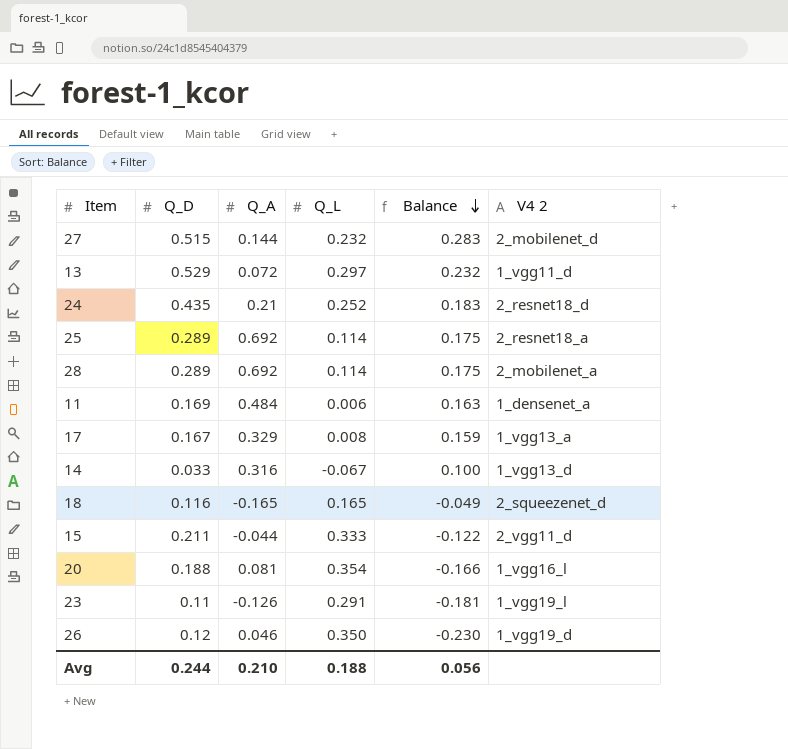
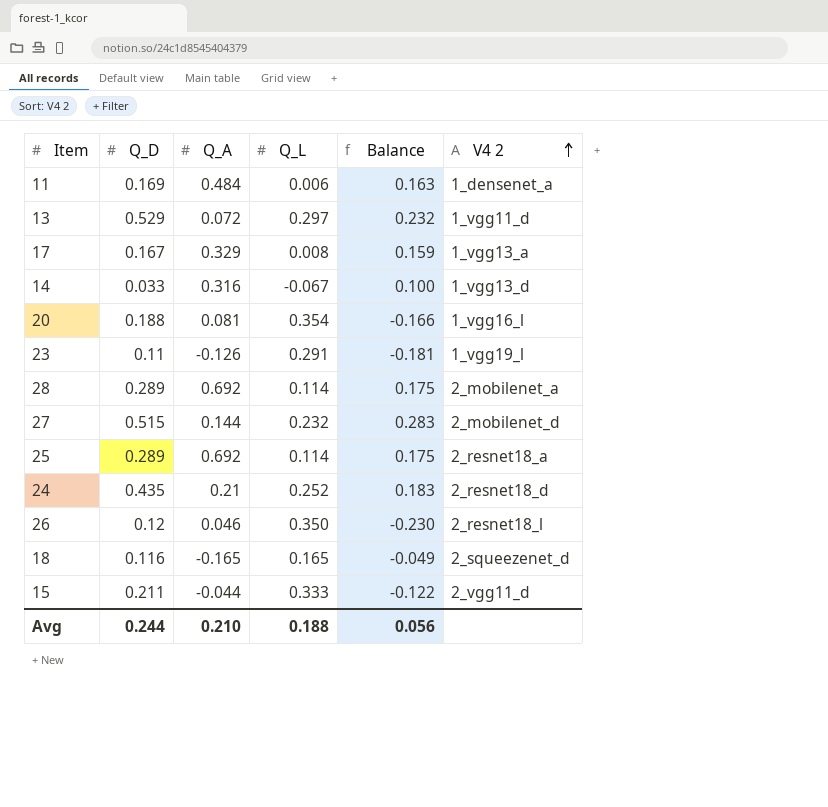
row order: Balance descending -> V4 2 ascending
26 | V4 2: 1_vgg19_d -> 2_resnet18_l

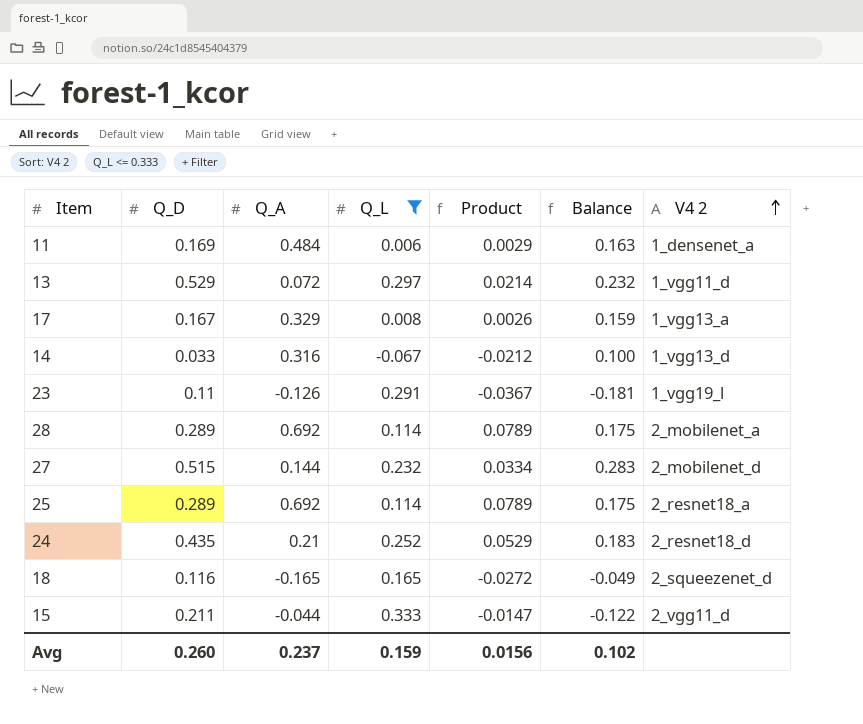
filter: none -> Q_L <= 0.333
column Product | formula: none -> [Q_A] * [Q_L]
Avg | Q_D: 0.244 -> 0.260
Avg | Q_A: 0.210 -> 0.237
Avg | Q_L: 0.188 -> 0.159
Avg | Balance: 0.056 -> 0.102

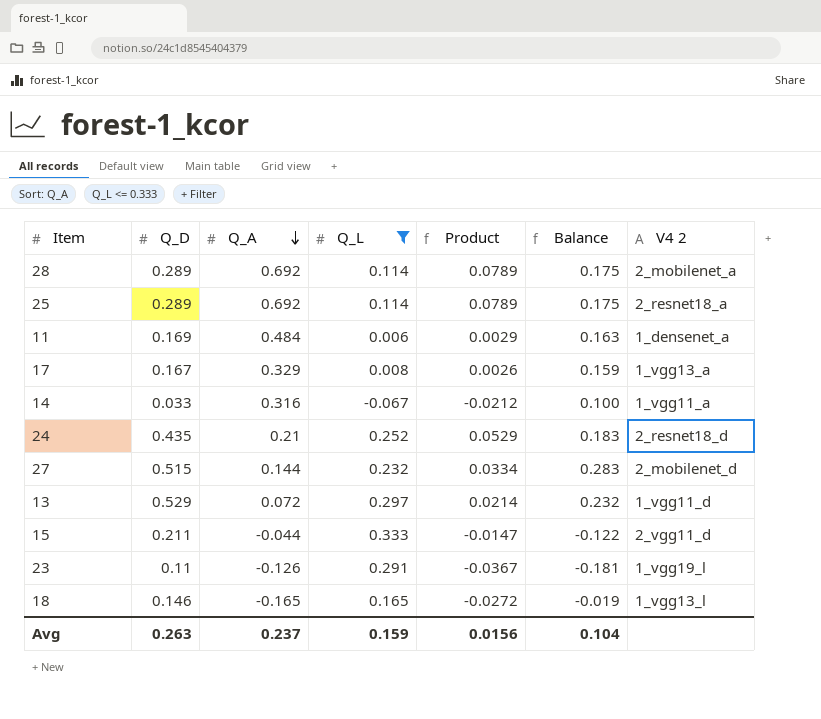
row order: V4 2 ascending -> Q_A descending
14 | V4 2: 1_vgg13_d -> 1_vgg11_a
18 | Q_D: 0.116 -> 0.146
18 | Balance: -0.049 -> -0.019
18 | V4 2: 2_squeezenet_d -> 1_vgg13_l
Avg | Q_D: 0.260 -> 0.263
Avg | Balance: 0.102 -> 0.104

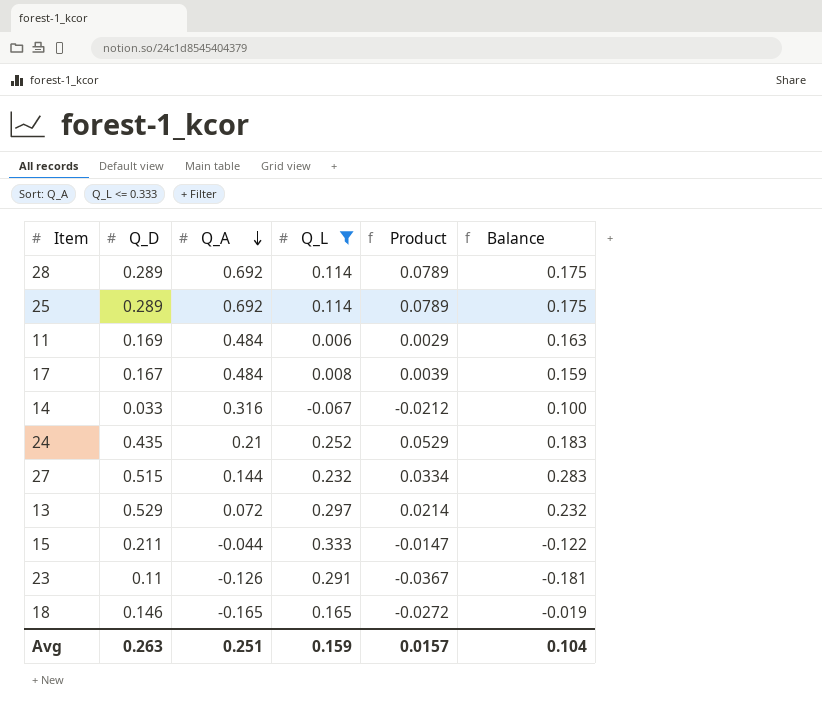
column V4 2 | position: 7 -> none
17 | Q_A: 0.329 -> 0.484
17 | Product: 0.0026 -> 0.0039
Avg | Q_A: 0.237 -> 0.251
Avg | Product: 0.0156 -> 0.0157

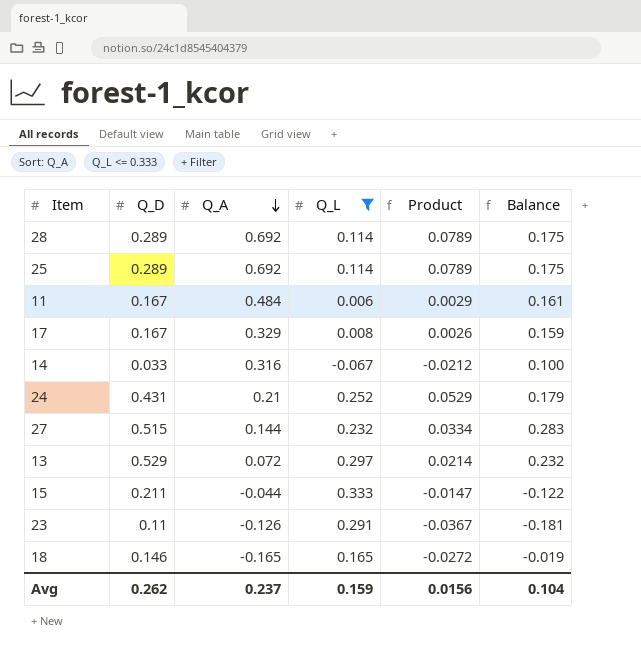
11 | Q_D: 0.169 -> 0.167
11 | Balance: 0.163 -> 0.161
17 | Q_A: 0.484 -> 0.329
17 | Product: 0.0039 -> 0.0026
24 | Q_D: 0.435 -> 0.431
24 | Balance: 0.183 -> 0.179
Avg | Q_D: 0.263 -> 0.262
Avg | Q_A: 0.251 -> 0.237
Avg | Product: 0.0157 -> 0.0156

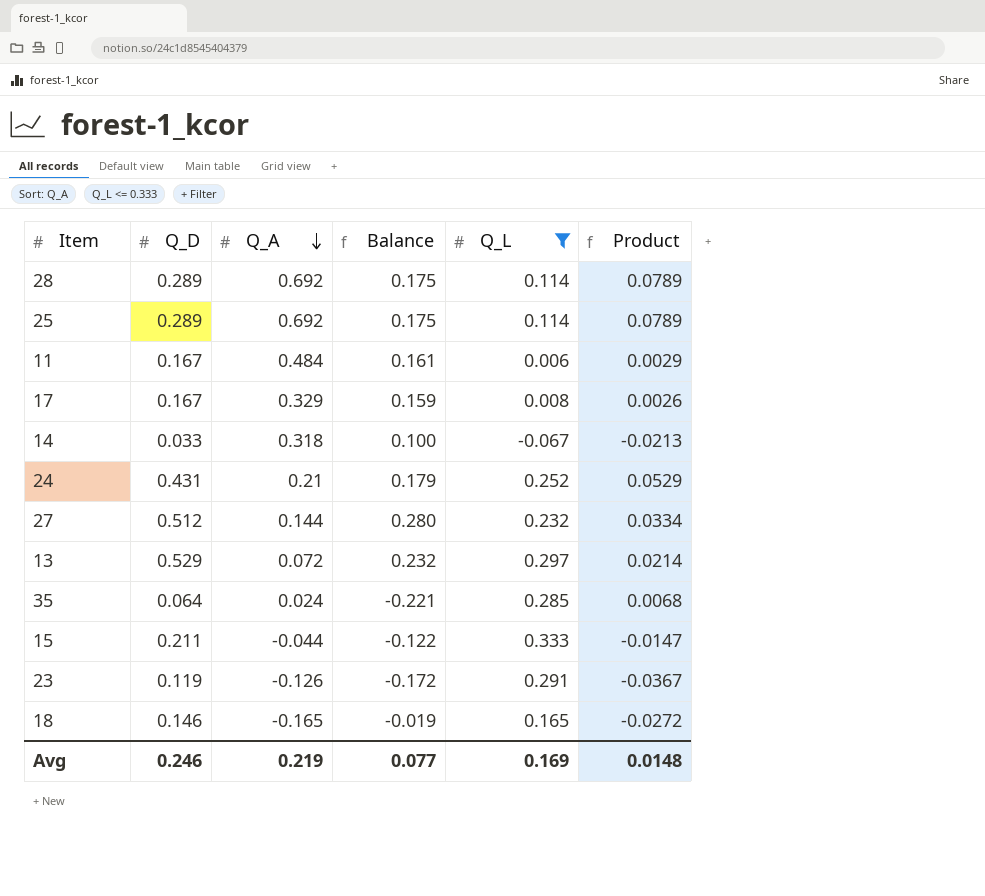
column Balance | position: 6 -> 4
14 | Q_A: 0.316 -> 0.318
14 | Product: -0.0212 -> -0.0213
27 | Q_D: 0.515 -> 0.512
27 | Balance: 0.283 -> 0.280
row 35: none -> 0.064 | 0.024 | -0.221 | 0.285 | 0.0068
23 | Q_D: 0.11 -> 0.119
23 | Balance: -0.181 -> -0.172
Avg | Q_D: 0.262 -> 0.246
Avg | Q_A: 0.237 -> 0.219
Avg | Balance: 0.104 -> 0.077
Avg | Q_L: 0.159 -> 0.169
Avg | Product: 0.0156 -> 0.0148

